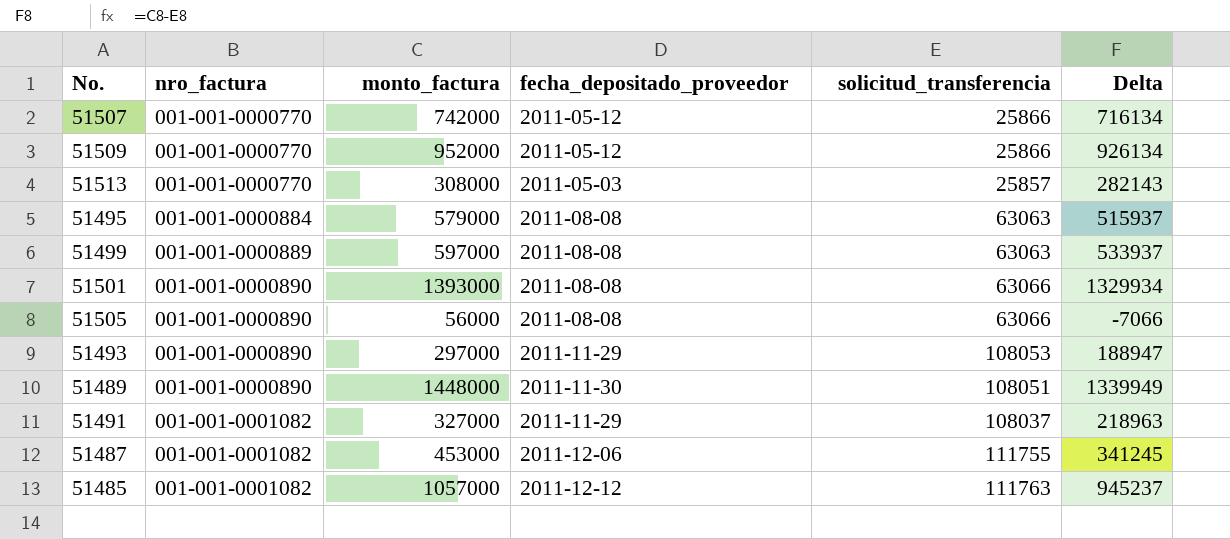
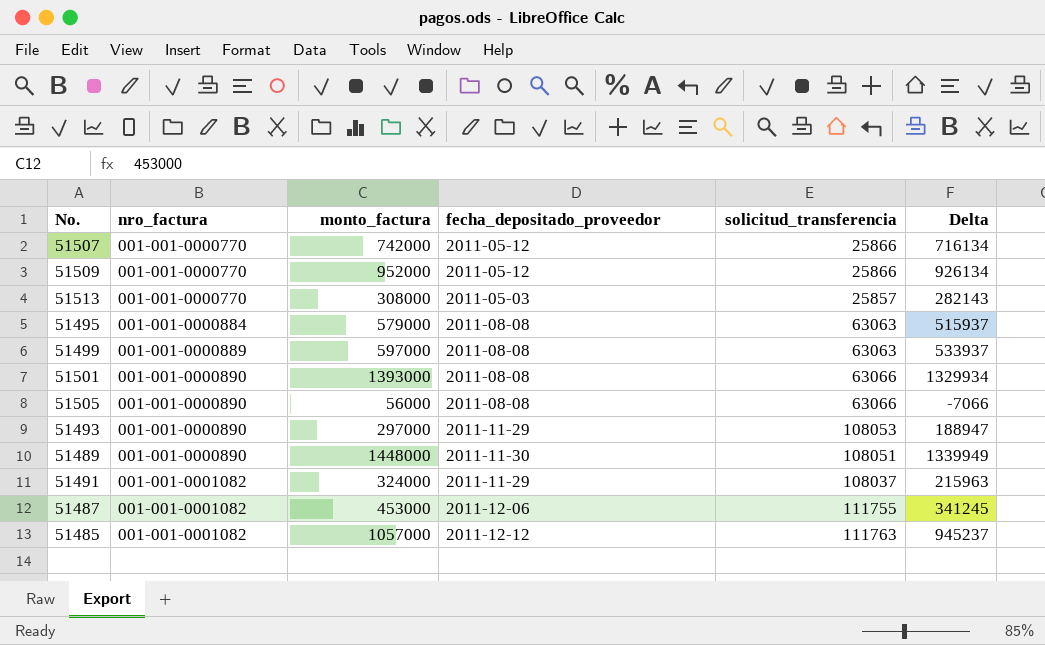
51491 | monto_factura: 327000 -> 324000
51491 | Delta: 218963 -> 215963

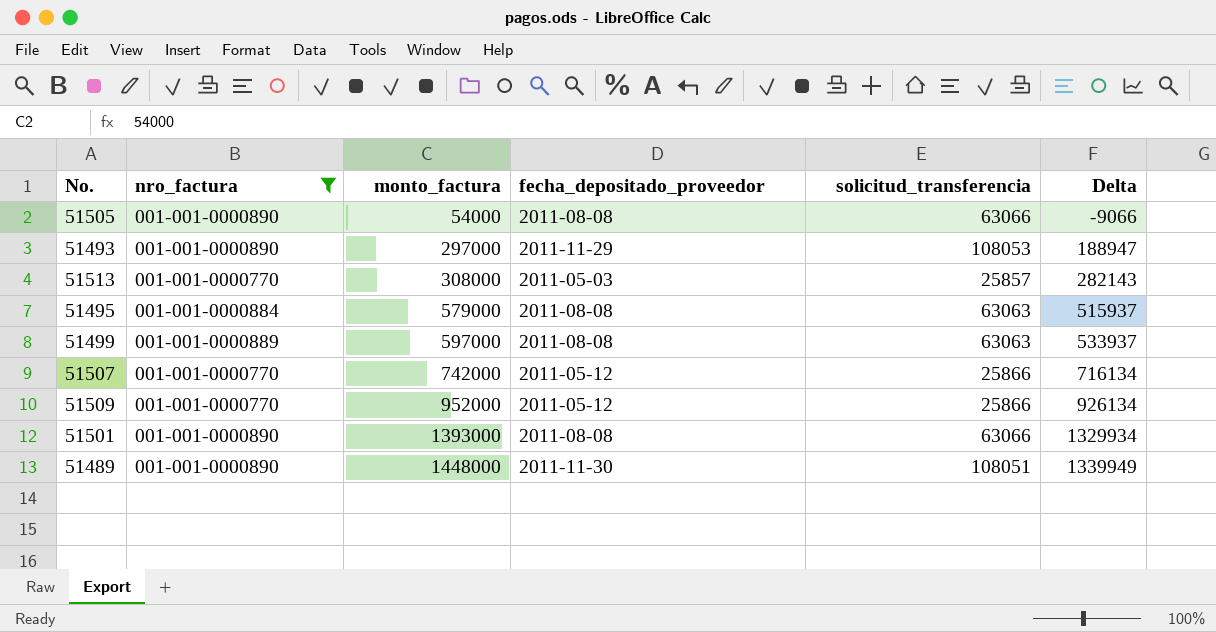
filter: none -> nro_factura != 001-001-0001082
row order: nro_factura ascending -> monto_factura ascending
51505 | monto_factura: 56000 -> 54000
51505 | Delta: -7066 -> -9066

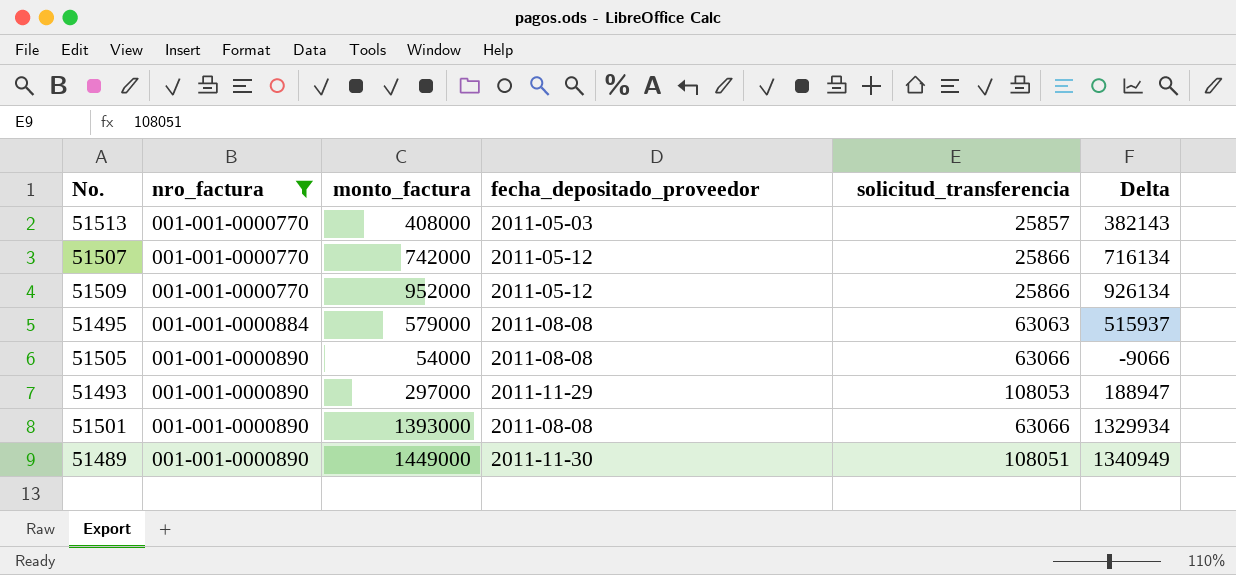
row order: monto_factura ascending -> nro_factura ascending
row 51499: 001-001-0000889 | 597000 | 2011-08-08 | 63063 | 533937 -> none
51513 | monto_factura: 308000 -> 408000
51513 | Delta: 282143 -> 382143
51489 | monto_factura: 1448000 -> 1449000
51489 | Delta: 1339949 -> 1340949

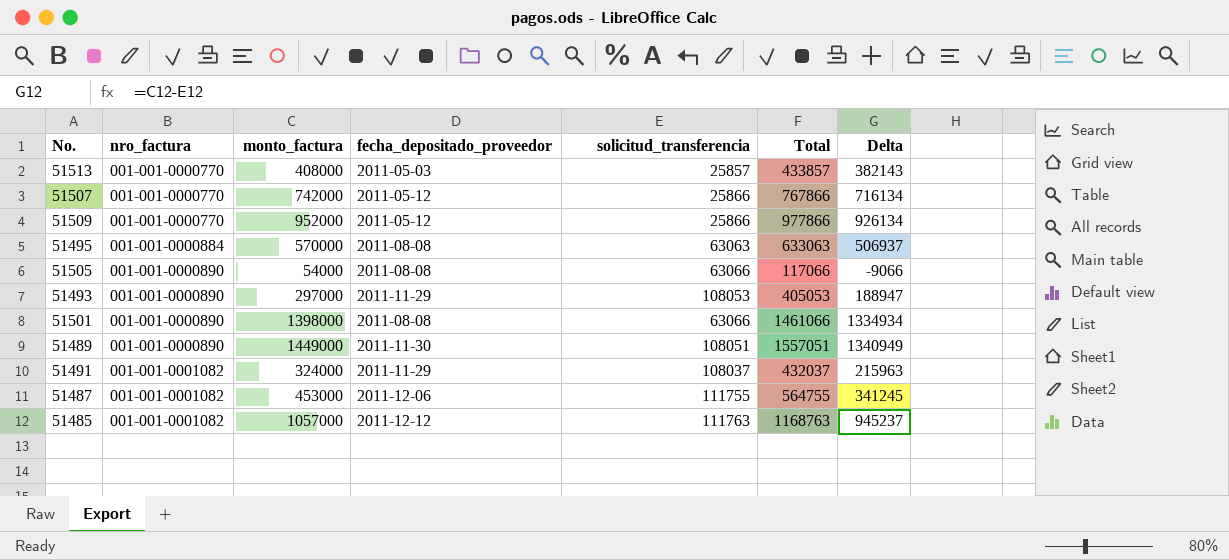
filter: nro_factura != 001-001-0001082 -> none
column Total | formula: none -> [monto_factura] + [solicitud_transferencia]
51495 | monto_factura: 579000 -> 570000
51495 | Delta: 515937 -> 506937
51501 | monto_factura: 1393000 -> 1398000
51501 | Delta: 1329934 -> 1334934

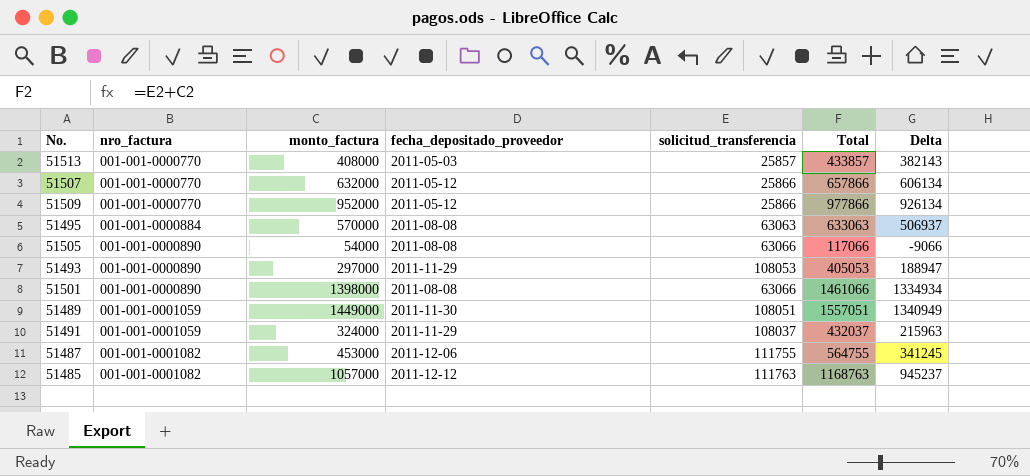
51507 | monto_factura: 742000 -> 632000
51507 | Total: 767866 -> 657866
51507 | Delta: 716134 -> 606134
51489 | nro_factura: 001-001-0000890 -> 001-001-0001059
51491 | nro_factura: 001-001-0001082 -> 001-001-0001059

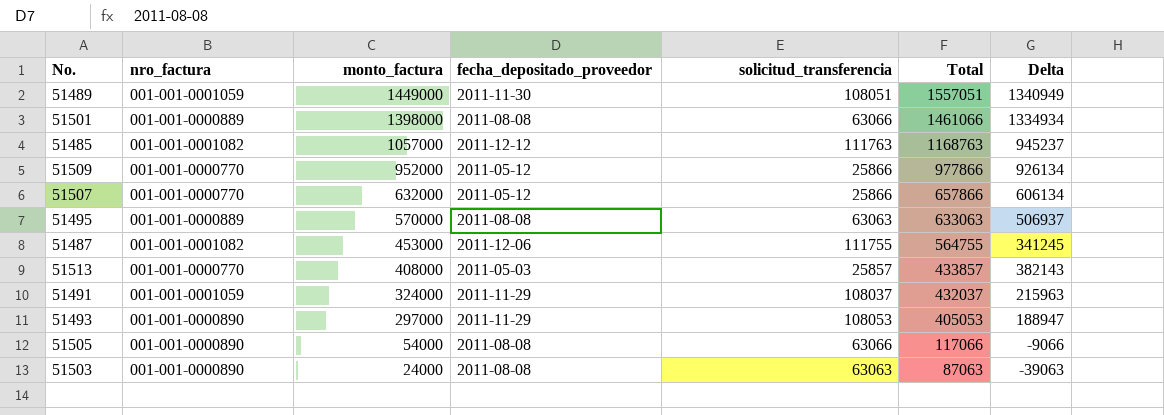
row order: nro_factura ascending -> monto_factura descending
51501 | nro_factura: 001-001-0000890 -> 001-001-0000889
51495 | nro_factura: 001-001-0000884 -> 001-001-0000889
row 51503: none -> 001-001-0000890 | 24000 | 2011-08-08 | 63063 | 87063 | -39063

